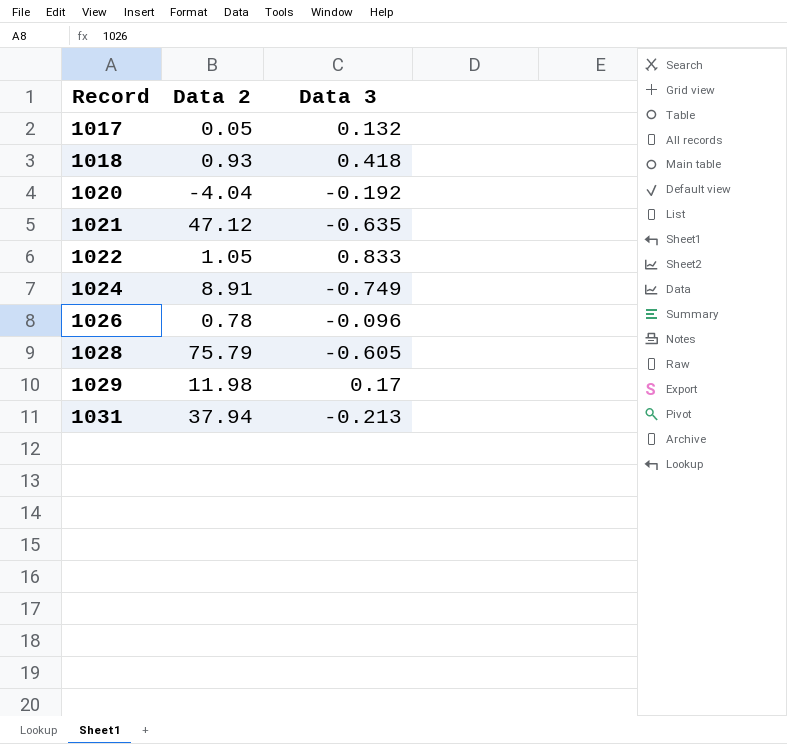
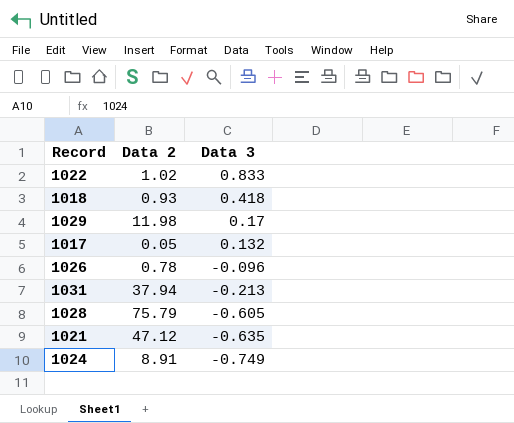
row order: Record ascending -> Data 3 descending
row 1020: -4.04 | -0.192 -> none
1022 | Data 2: 1.05 -> 1.02

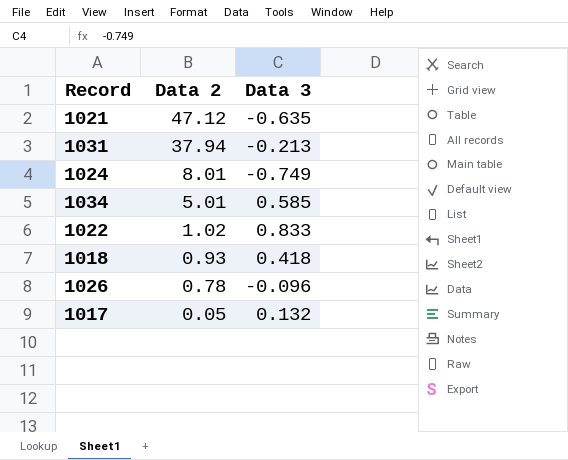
row order: Data 3 descending -> Data 2 descending
row 1029: 11.98 | 0.17 -> none
row 1028: 75.79 | -0.605 -> none
1024 | Data 2: 8.91 -> 8.01
row 1034: none -> 5.01 | 0.585

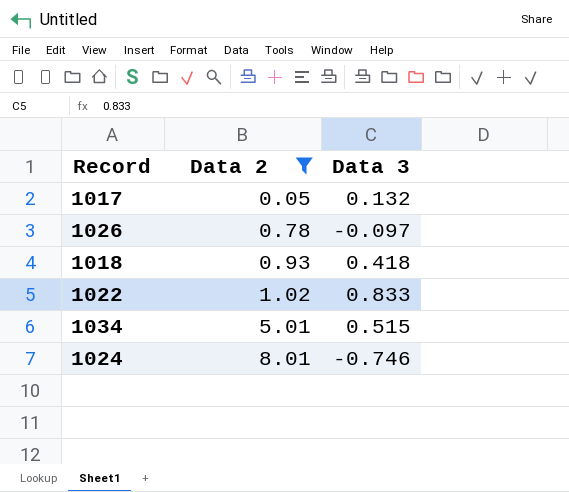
filter: none -> Data 2 <= 8.01
row order: Data 2 descending -> Data 2 ascending
1026 | Data 3: -0.096 -> -0.097
1034 | Data 3: 0.585 -> 0.515
1024 | Data 3: -0.749 -> -0.746

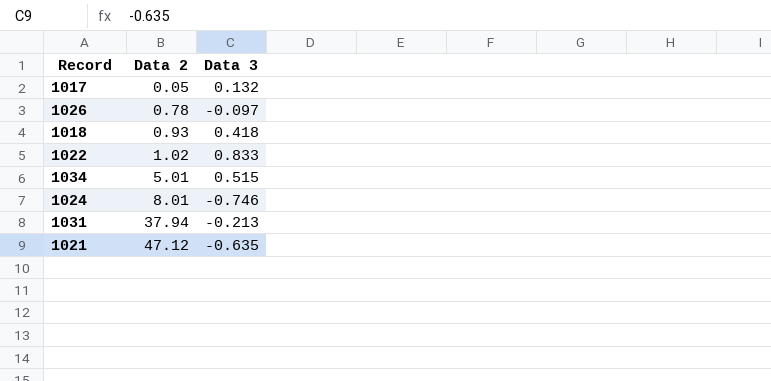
filter: Data 2 <= 8.01 -> none

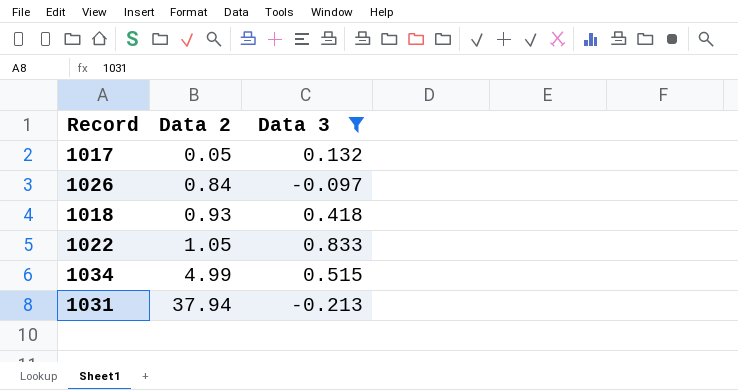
filter: none -> Data 3 >= -0.213
1026 | Data 2: 0.78 -> 0.84
1022 | Data 2: 1.02 -> 1.05
1034 | Data 2: 5.01 -> 4.99

